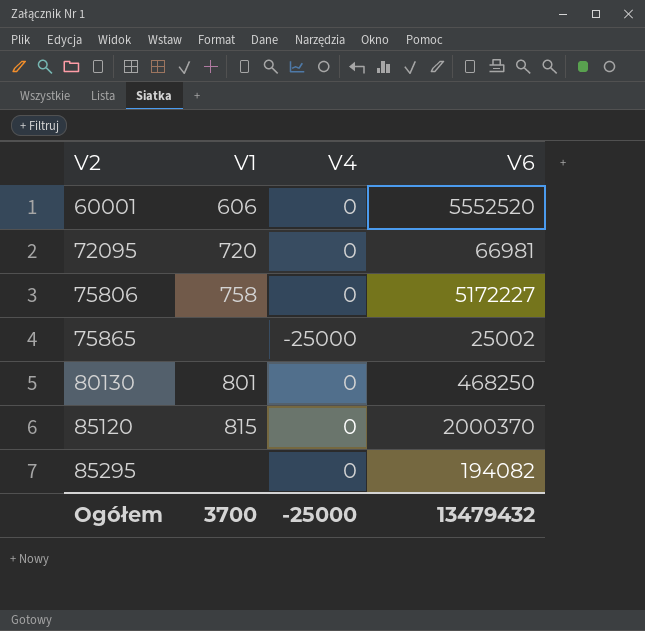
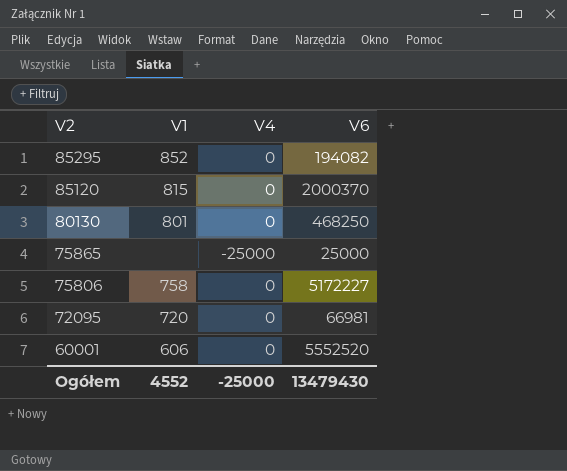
row order: V2 ascending -> V2 descending
85295 | V1: none -> 852
75865 | V6: 25002 -> 25000
Ogółem | V1: 3700 -> 4552
Ogółem | V6: 13479432 -> 13479430

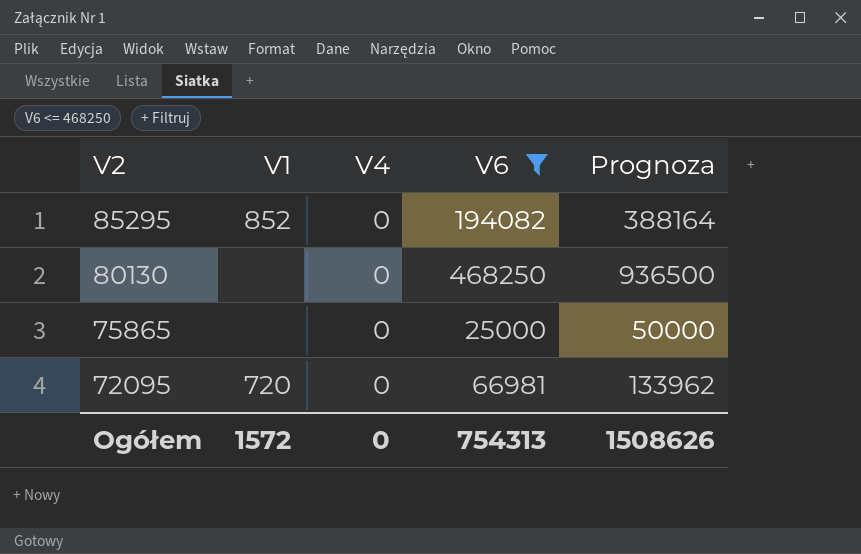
filter: none -> V6 <= 468250
column Prognoza | formula: none -> [V6] * 2
80130 | V1: 801 -> none
75865 | V4: -25000 -> 0
Ogółem | V1: 4552 -> 1572
Ogółem | V4: -25000 -> 0
Ogółem | V6: 13479430 -> 754313

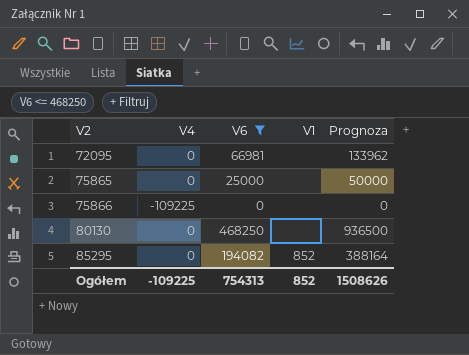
row order: V2 descending -> V2 ascending
column V1 | position: 2 -> 4
72095 | V1: 720 -> none
row 75866: none -> -109225 | 0 | none | 0
Ogółem | V4: 0 -> -109225
Ogółem | V1: 1572 -> 852

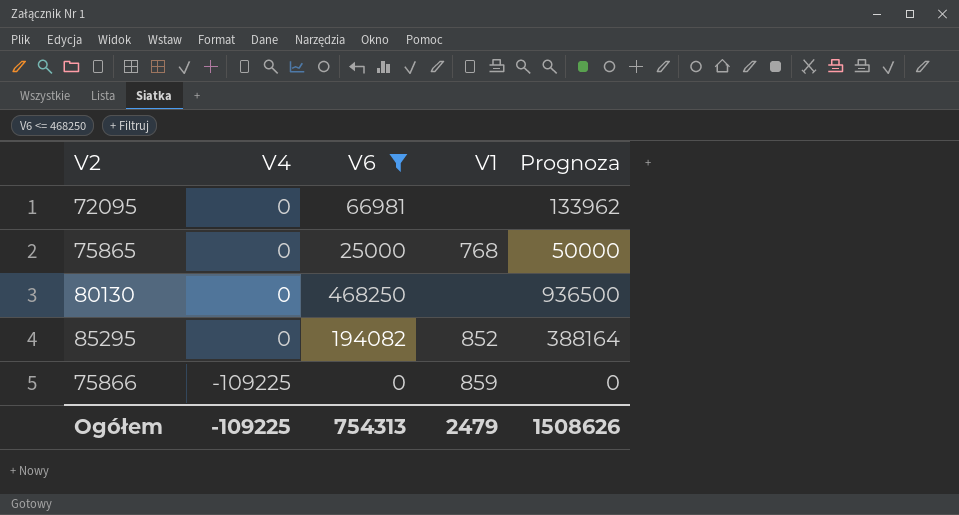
row order: V2 ascending -> V4 descending
75865 | V1: none -> 768
75866 | V1: none -> 859
Ogółem | V1: 852 -> 2479

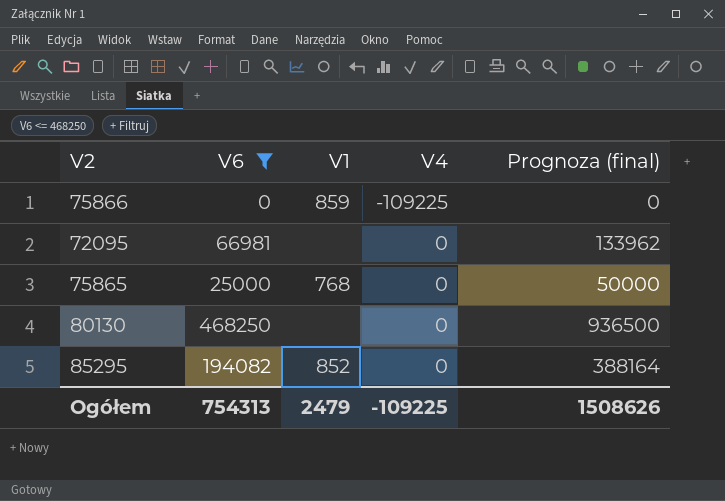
row order: V4 descending -> V4 ascending
column V4 | position: 2 -> 4
column name: Prognoza -> Prognoza (final)

